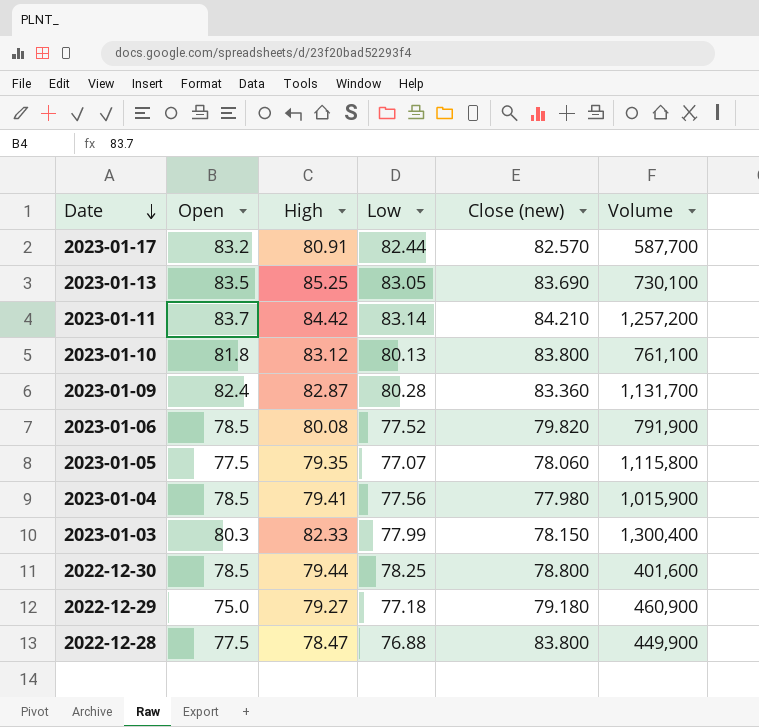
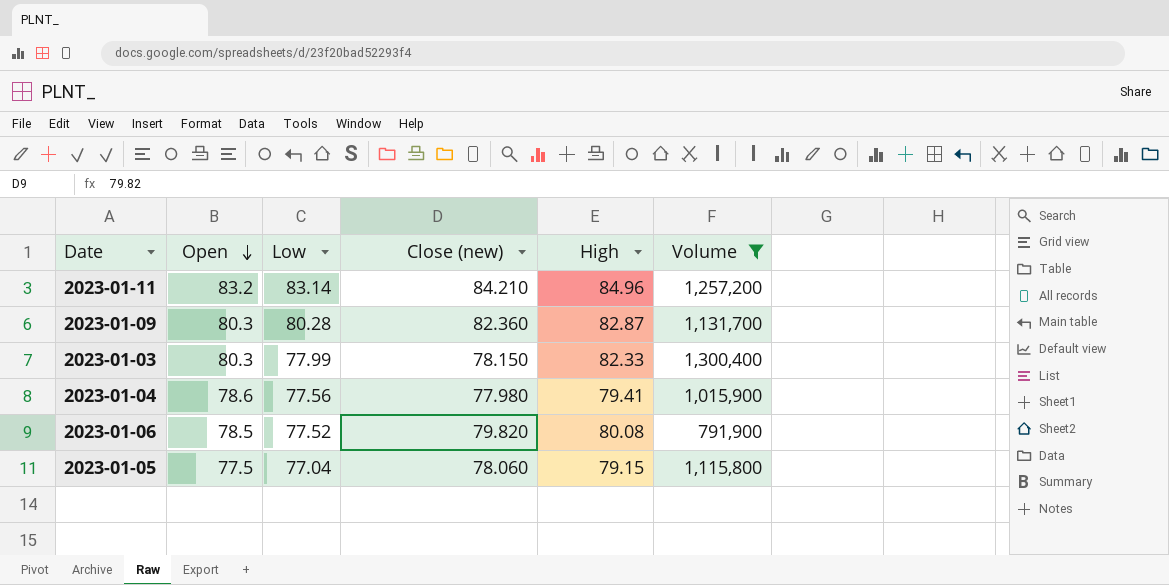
filter: none -> Volume >= 791,900
row order: Date descending -> Open descending
column High | position: 3 -> 5
2023-01-11 | Open: 83.7 -> 83.2
2023-01-11 | High: 84.42 -> 84.96
2023-01-09 | Open: 82.4 -> 80.3
2023-01-09 | Close (new): 83.360 -> 82.360
2023-01-04 | Open: 78.5 -> 78.6
2023-01-05 | Low: 77.07 -> 77.04
2023-01-05 | High: 79.35 -> 79.15

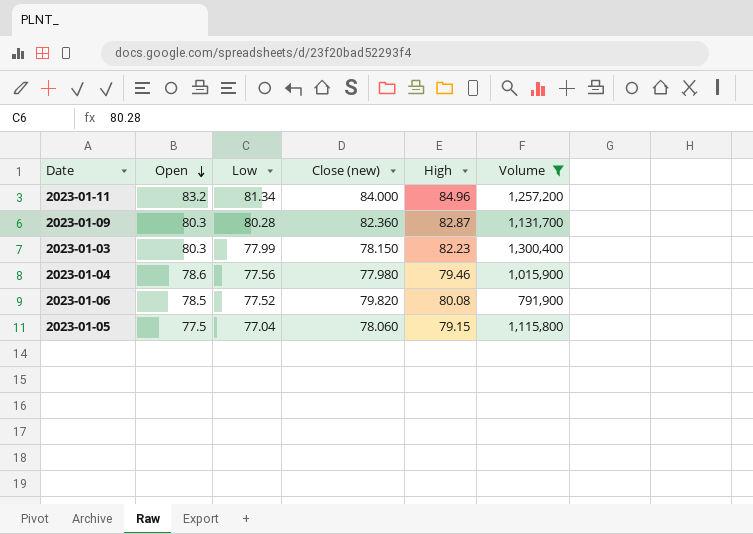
2023-01-11 | Low: 83.14 -> 81.34
2023-01-11 | Close (new): 84.210 -> 84.000
2023-01-03 | High: 82.33 -> 82.23
2023-01-04 | High: 79.41 -> 79.46

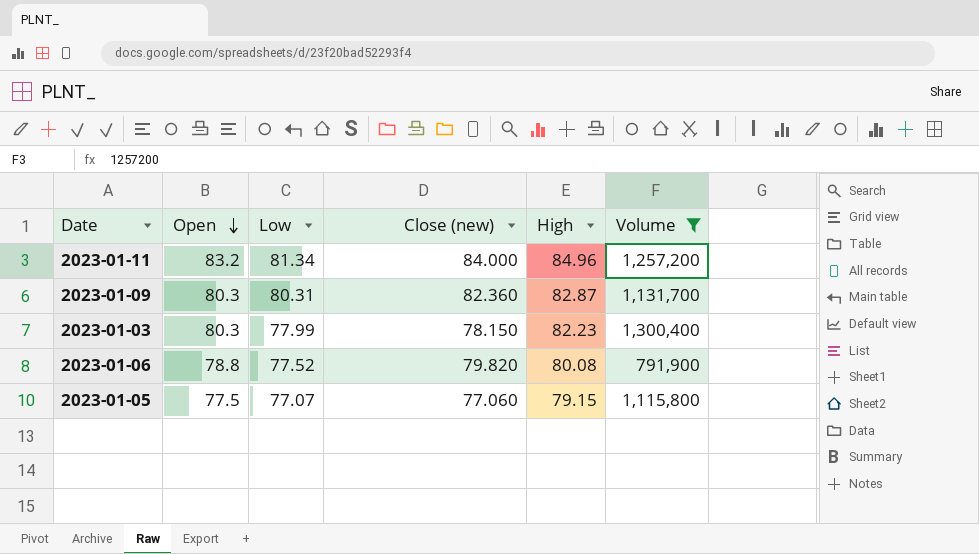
row 2023-01-04: 78.6 | 77.56 | 77.980 | 79.46 | 1,015,900 -> none
2023-01-09 | Low: 80.28 -> 80.31
2023-01-06 | Open: 78.5 -> 78.8
2023-01-05 | Low: 77.04 -> 77.07
2023-01-05 | Close (new): 78.060 -> 77.060

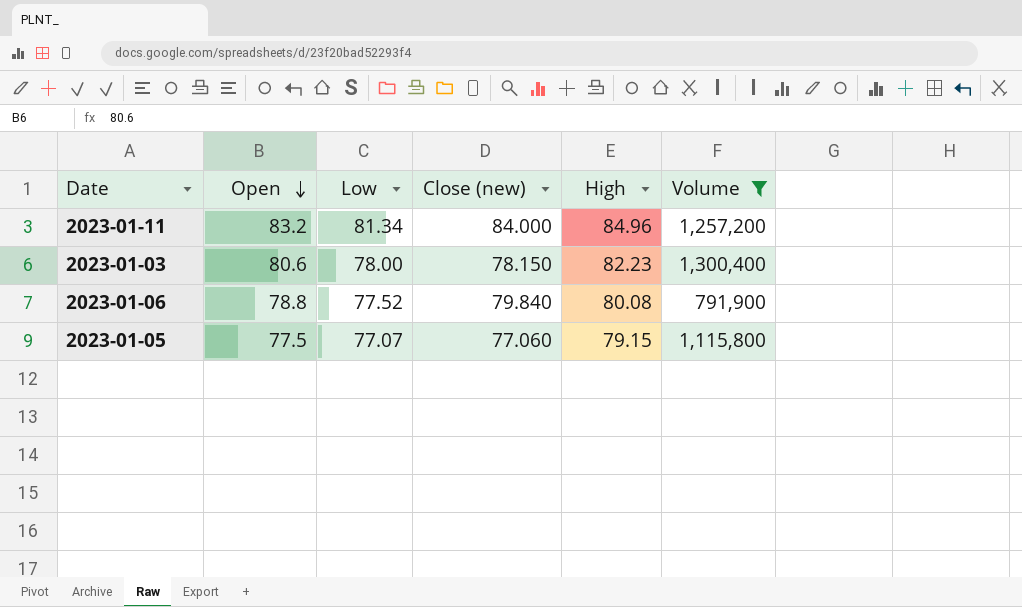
row 2023-01-09: 80.3 | 80.31 | 82.360 | 82.87 | 1,131,700 -> none
2023-01-03 | Open: 80.3 -> 80.6
2023-01-03 | Low: 77.99 -> 78.00
2023-01-06 | Close (new): 79.820 -> 79.840

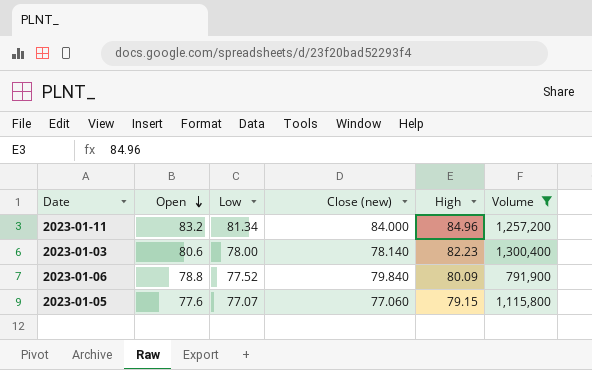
2023-01-03 | Close (new): 78.150 -> 78.140
2023-01-06 | High: 80.08 -> 80.09
2023-01-05 | Open: 77.5 -> 77.6

